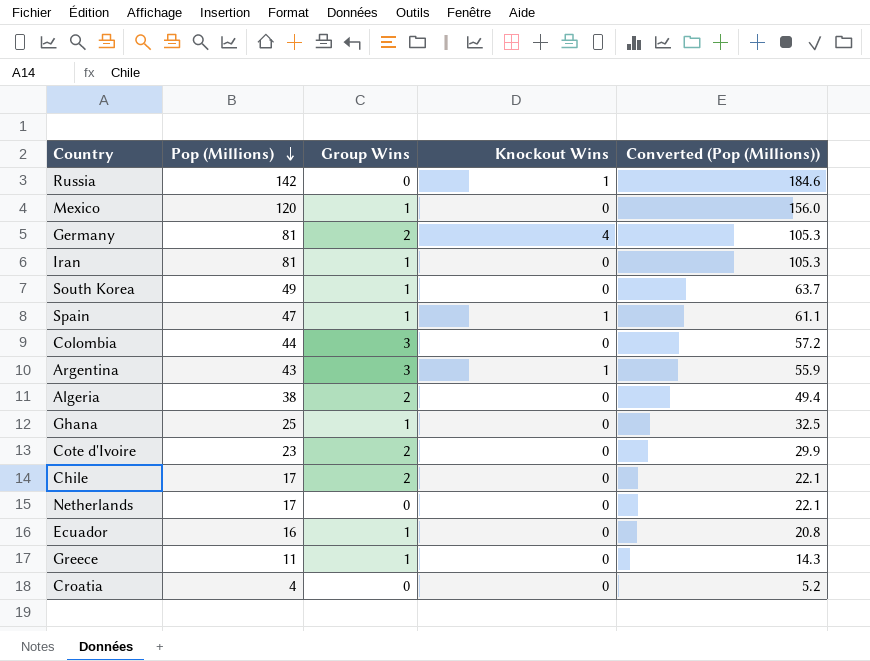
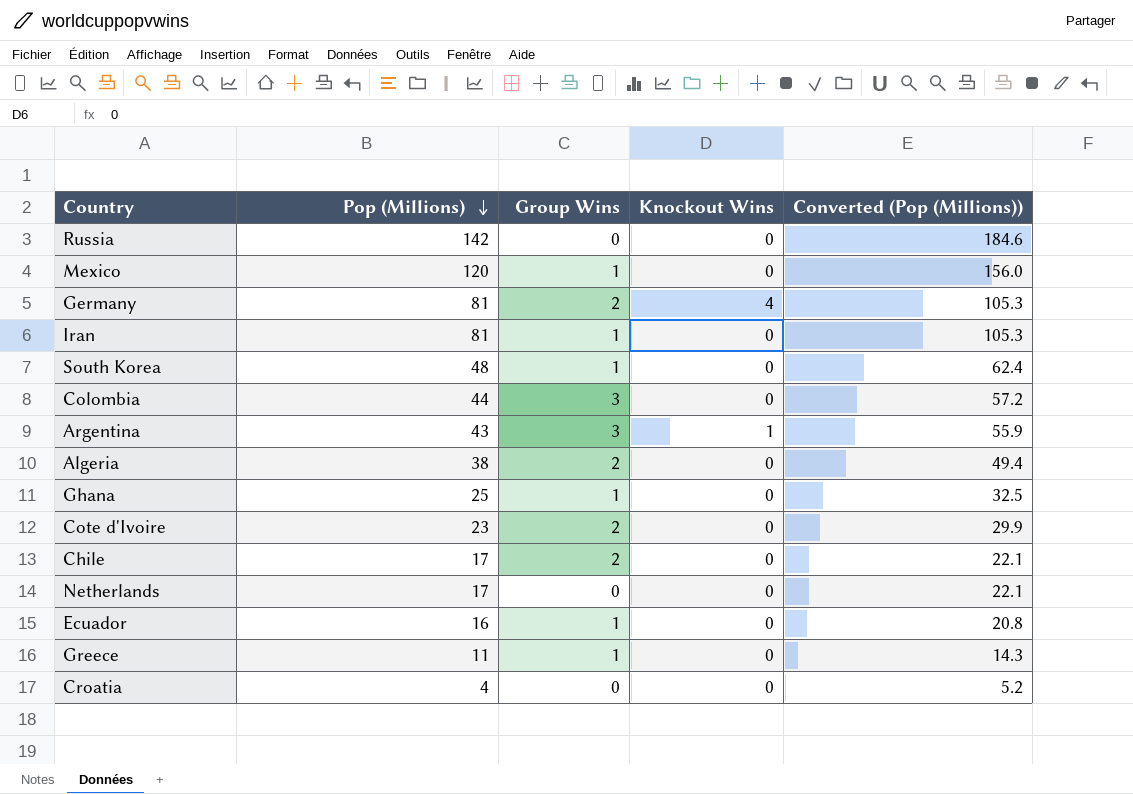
row Spain: 47 | 1 | 1 | 61.1 -> none
Russia | Knockout Wins: 1 -> 0
South Korea | Pop (Millions): 49 -> 48
South Korea | Converted (Pop (Millions)): 63.7 -> 62.4

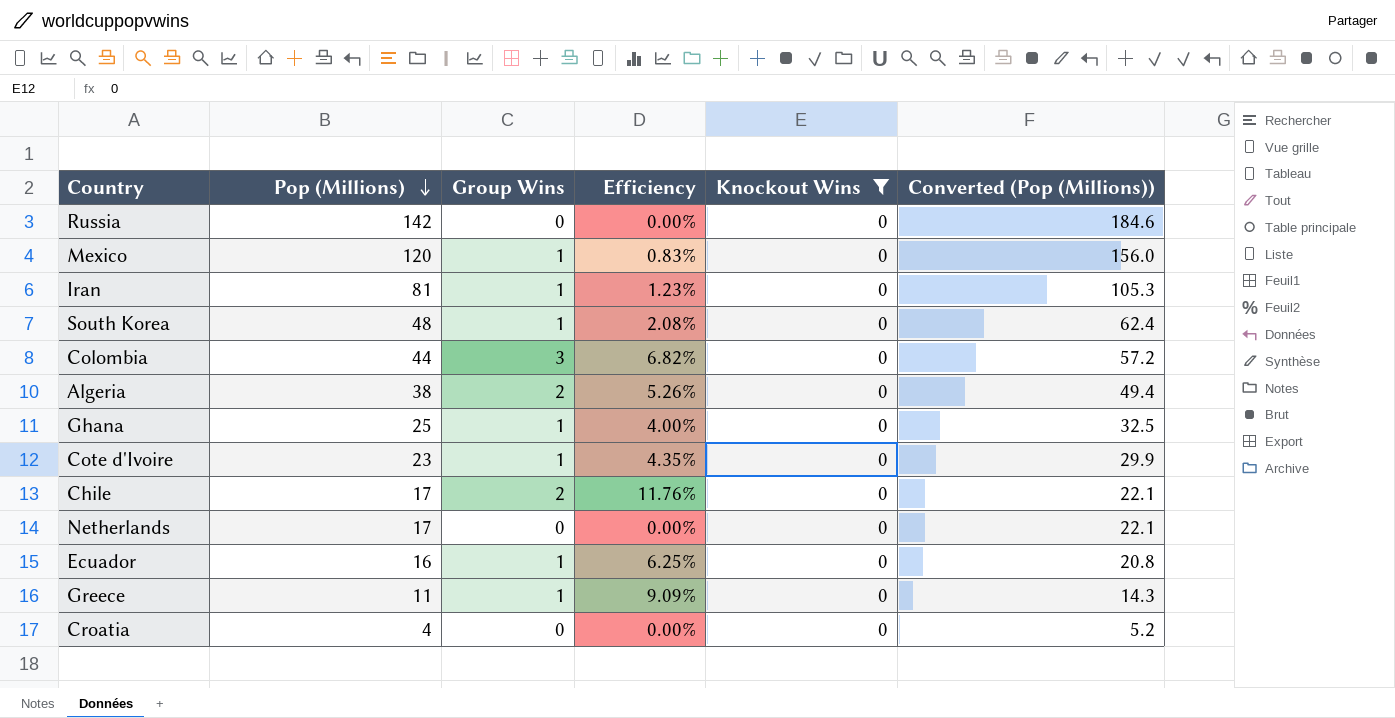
filter: none -> Knockout Wins = 0
column Efficiency | formula: none -> [Group Wins] / [Pop (Millions)]
Cote d'Ivoire | Group Wins: 2 -> 1

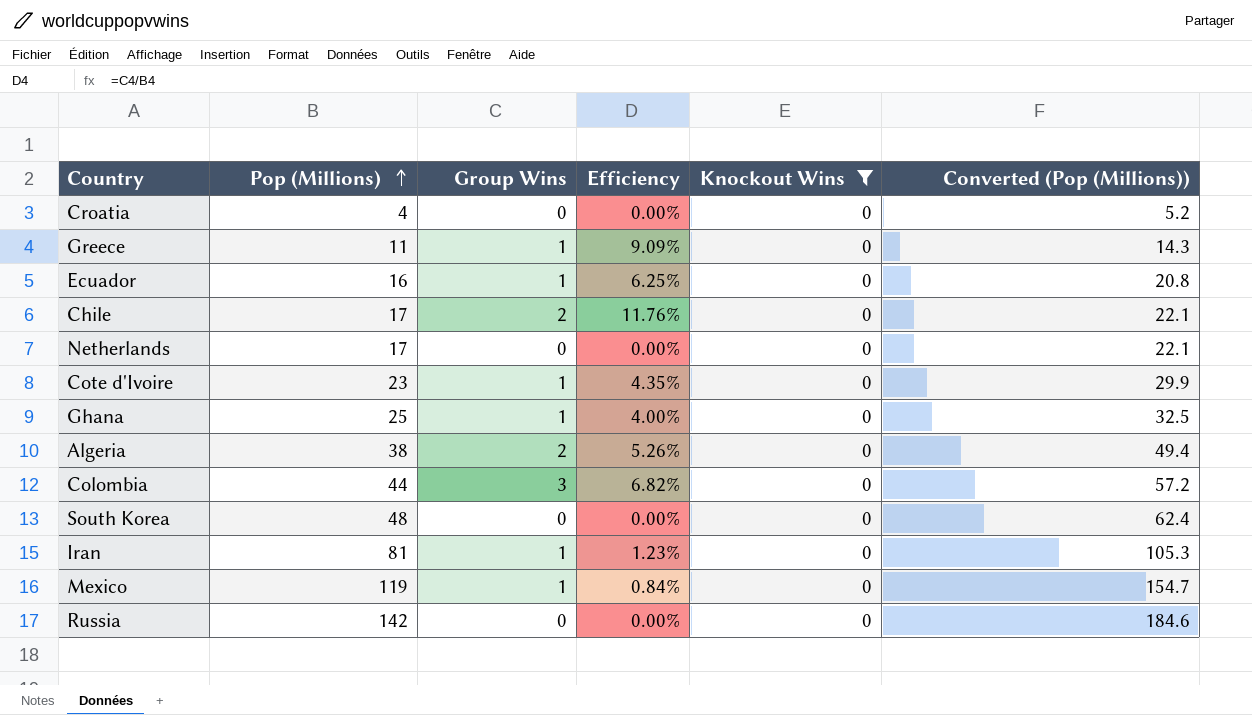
row order: Pop (Millions) descending -> Pop (Millions) ascending
South Korea | Group Wins: 1 -> 0
South Korea | Efficiency: 2.08% -> 0.00%
Mexico | Pop (Millions): 120 -> 119
Mexico | Efficiency: 0.83% -> 0.84%
Mexico | Converted (Pop (Millions)): 156.0 -> 154.7

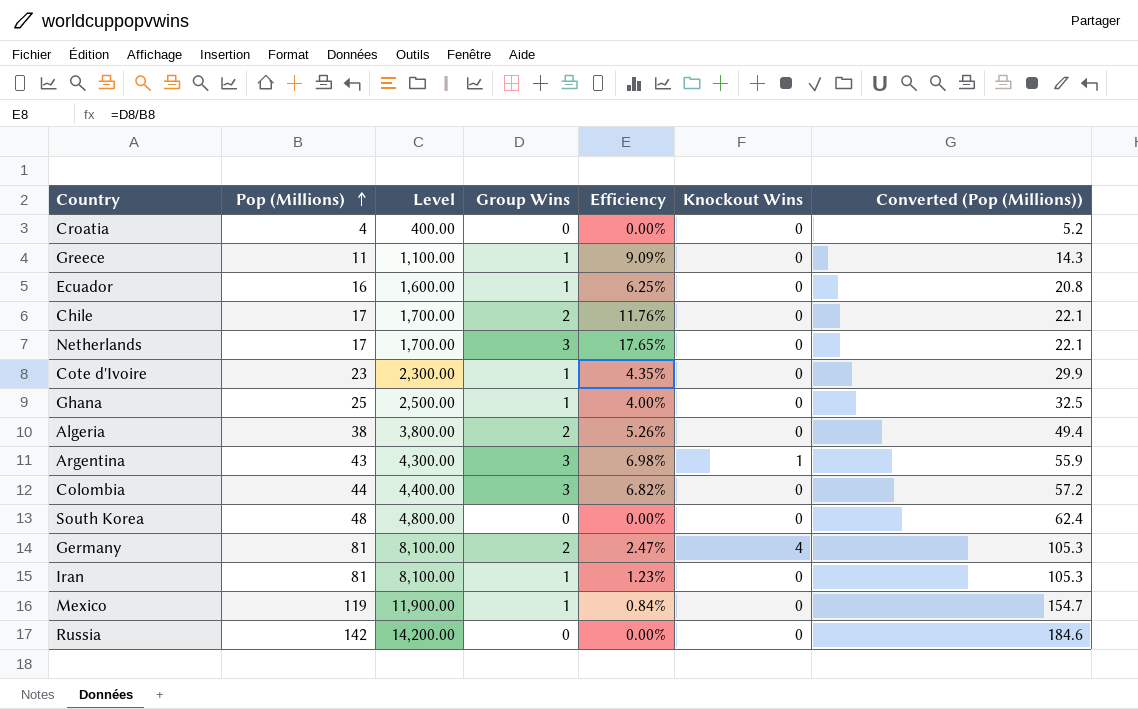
filter: Knockout Wins = 0 -> none
column Level | formula: none -> [Pop (Millions)] * 100
Netherlands | Group Wins: 0 -> 3
Netherlands | Efficiency: 0.00% -> 17.65%

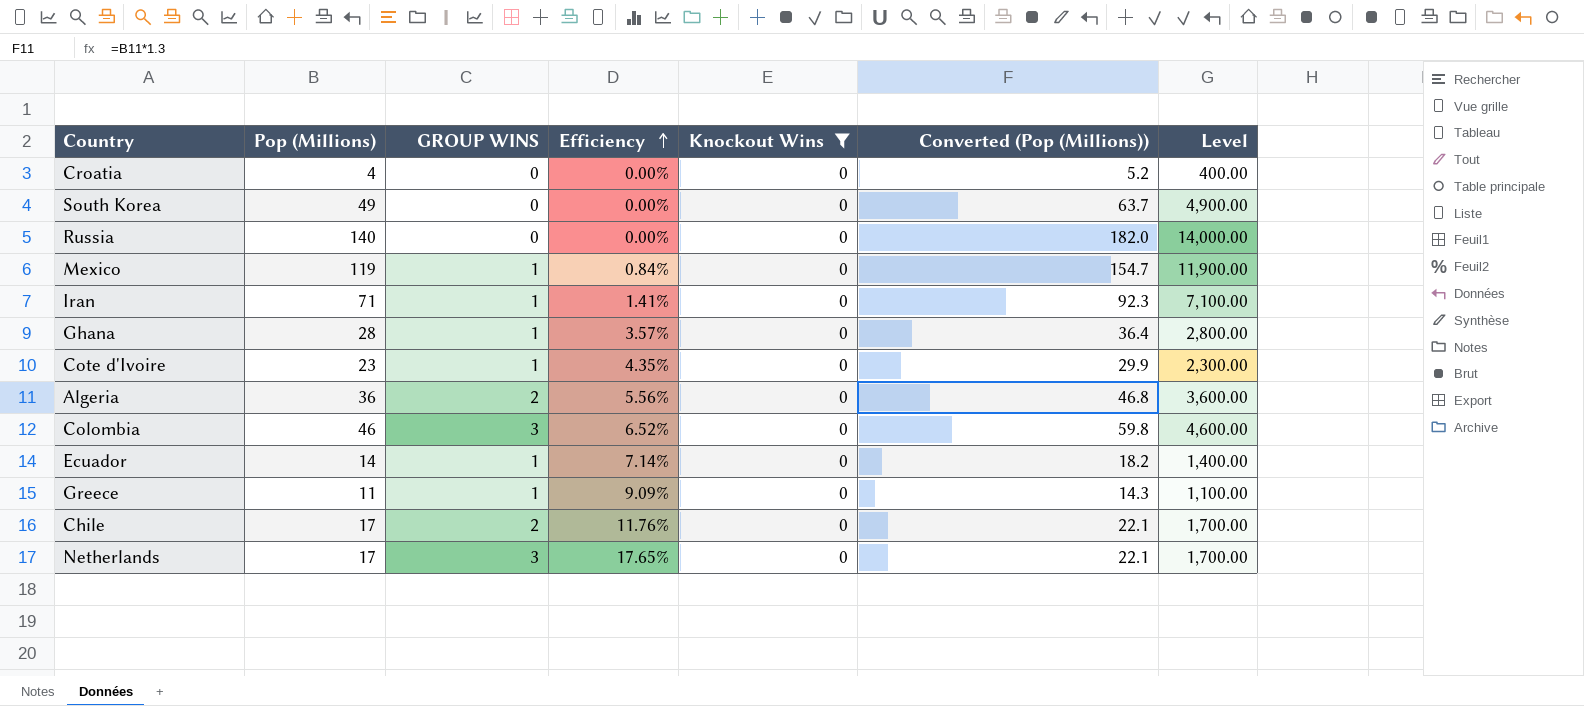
filter: none -> Knockout Wins = 0
row order: Pop (Millions) ascending -> Efficiency ascending
column name: Group Wins -> GROUP WINS
column Level | position: 3 -> 7
South Korea | Pop (Millions): 48 -> 49
South Korea | Converted (Pop (Millions)): 62.4 -> 63.7
South Korea | Level: 4,800.00 -> 4,900.00
Russia | Pop (Millions): 142 -> 140
Russia | Converted (Pop (Millions)): 184.6 -> 182.0
Russia | Level: 14,200.00 -> 14,000.00
Iran | Pop (Millions): 81 -> 71
Iran | Efficiency: 1.23% -> 1.41%
Iran | Converted (Pop (Millions)): 105.3 -> 92.3
Iran | Level: 8,100.00 -> 7,100.00
Ghana | Pop (Millions): 25 -> 28
Ghana | Efficiency: 4.00% -> 3.57%
Ghana | Converted (Pop (Millions)): 32.5 -> 36.4
Ghana | Level: 2,500.00 -> 2,800.00
Algeria | Pop (Millions): 38 -> 36
Algeria | Efficiency: 5.26% -> 5.56%
Algeria | Converted (Pop (Millions)): 49.4 -> 46.8
Algeria | Level: 3,800.00 -> 3,600.00
Colombia | Pop (Millions): 44 -> 46
Colombia | Efficiency: 6.82% -> 6.52%
Colombia | Converted (Pop (Millions)): 57.2 -> 59.8
Colombia | Level: 4,400.00 -> 4,600.00
Ecuador | Pop (Millions): 16 -> 14
Ecuador | Efficiency: 6.25% -> 7.14%
Ecuador | Converted (Pop (Millions)): 20.8 -> 18.2
Ecuador | Level: 1,600.00 -> 1,400.00

